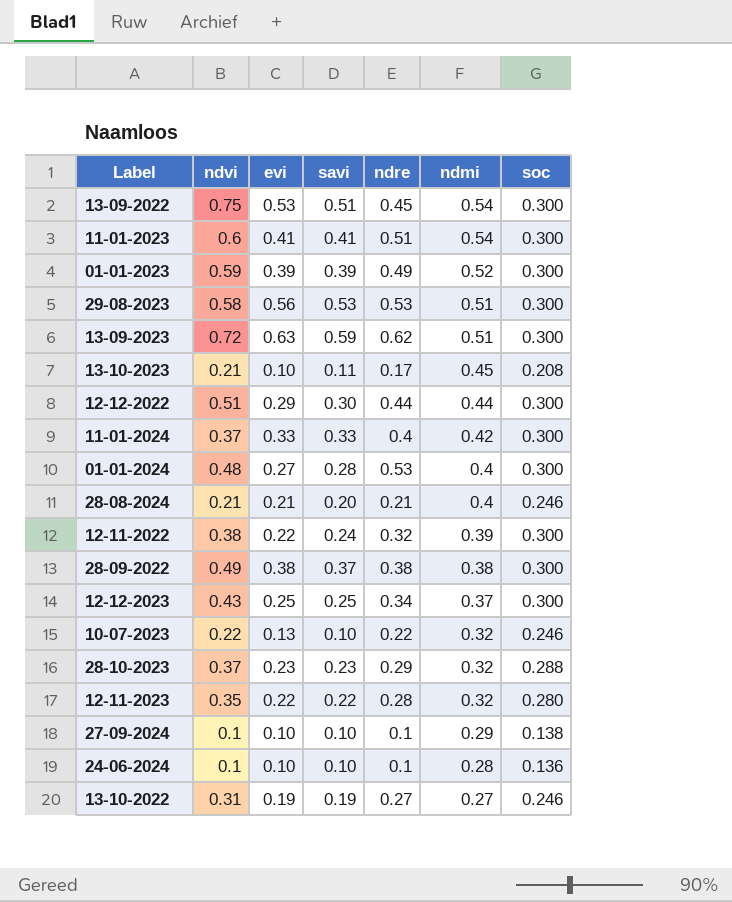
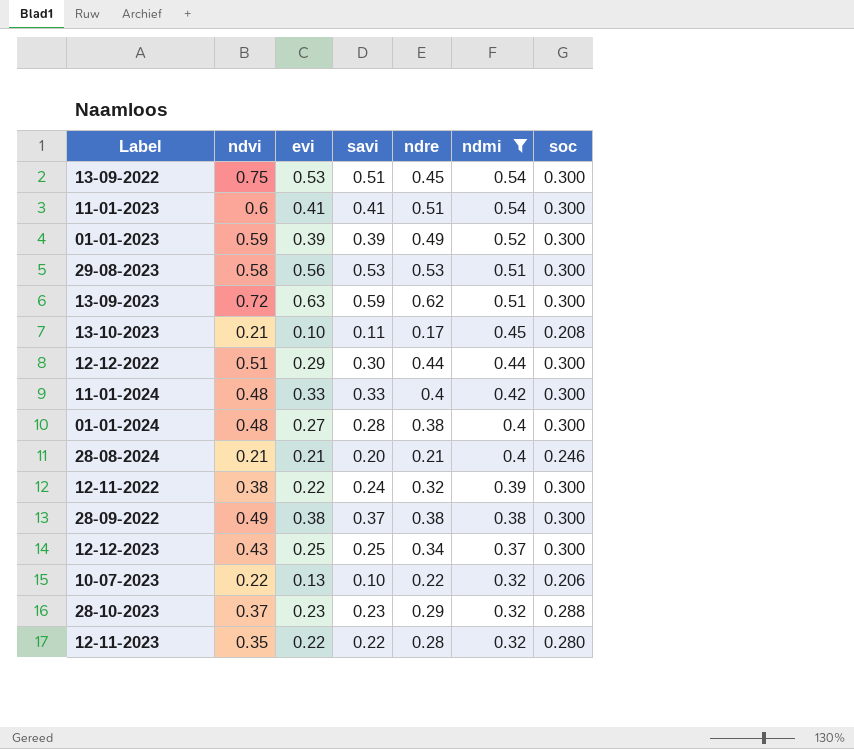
filter: none -> ndmi >= 0.32
11-01-2024 | ndvi: 0.37 -> 0.48
01-01-2024 | ndre: 0.53 -> 0.38
10-07-2023 | soc: 0.246 -> 0.206

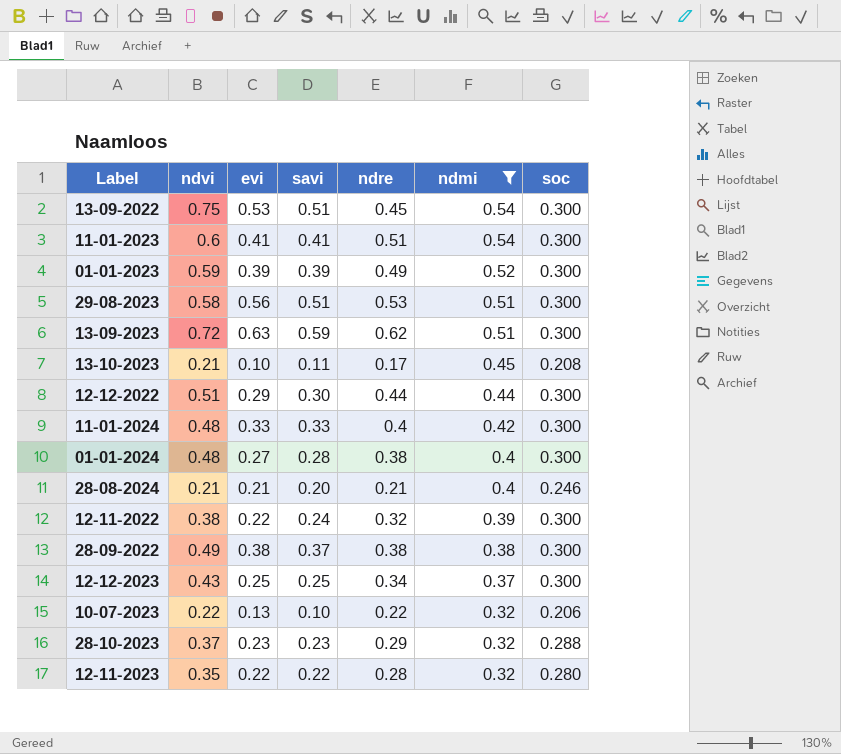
29-08-2023 | savi: 0.53 -> 0.51

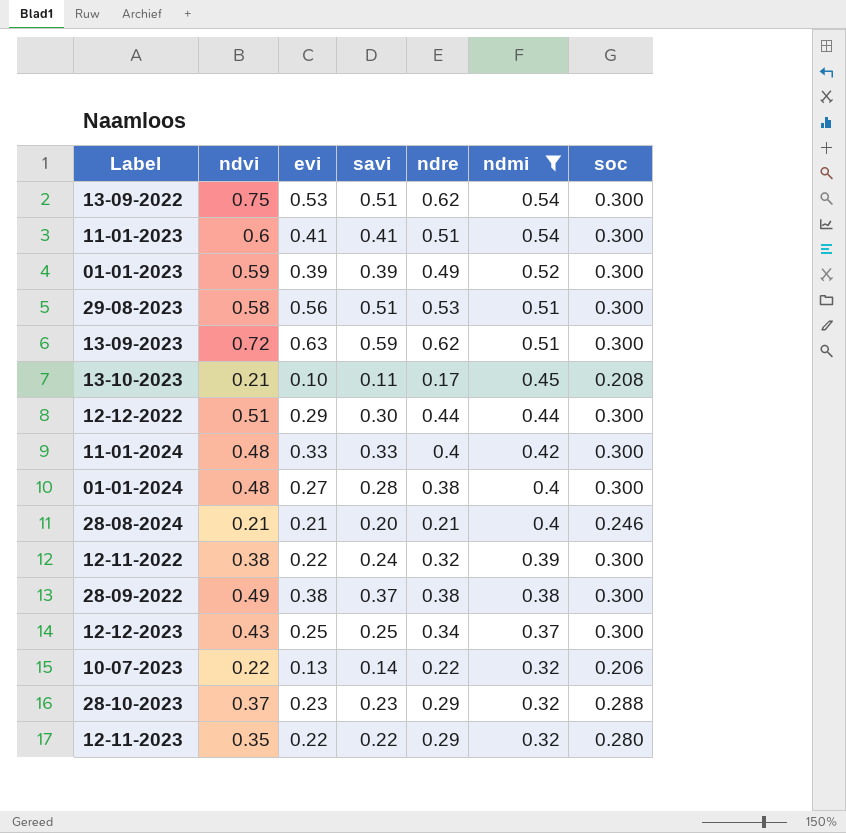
13-09-2022 | ndre: 0.45 -> 0.62
10-07-2023 | savi: 0.10 -> 0.14
12-11-2023 | ndre: 0.28 -> 0.29

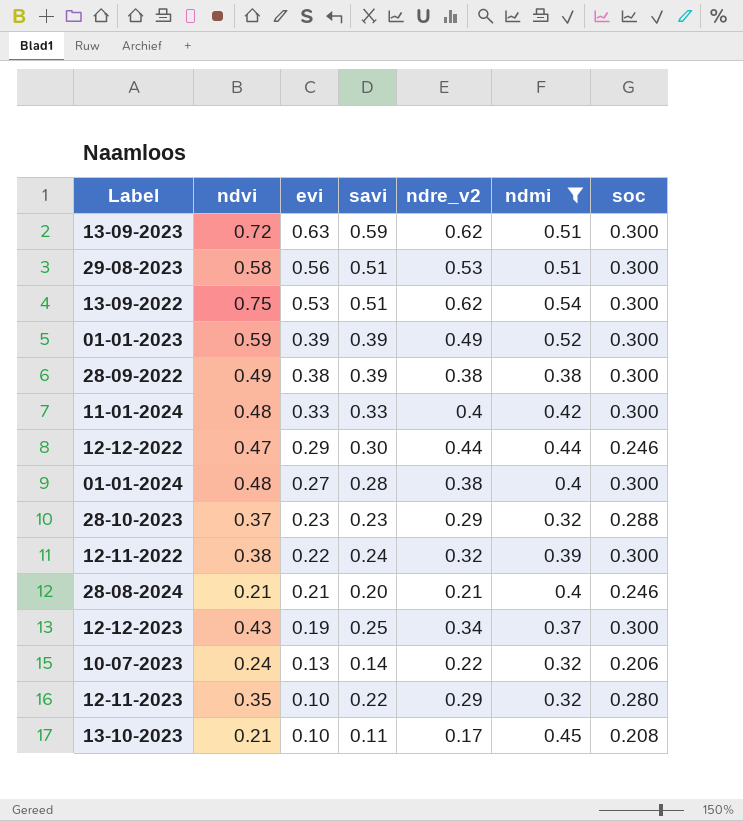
row order: ndmi descending -> evi descending
column name: ndre -> ndre_v2
row 11-01-2023: 0.6 | 0.41 | 0.41 | 0.51 | 0.54 | 0.300 -> none
28-09-2022 | savi: 0.37 -> 0.39
12-12-2022 | ndvi: 0.51 -> 0.47
12-12-2022 | soc: 0.300 -> 0.246
12-12-2023 | evi: 0.25 -> 0.19
10-07-2023 | ndvi: 0.22 -> 0.24
12-11-2023 | evi: 0.22 -> 0.10

